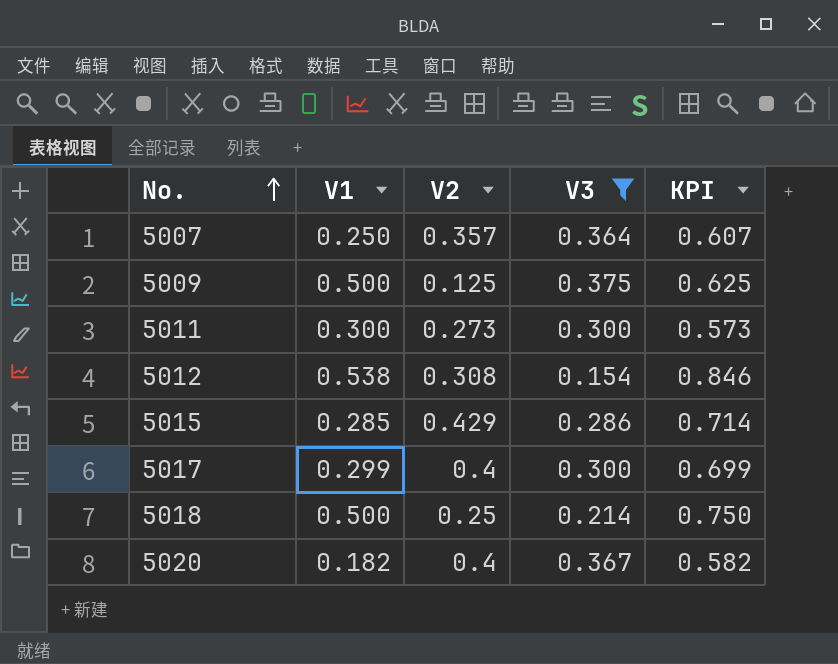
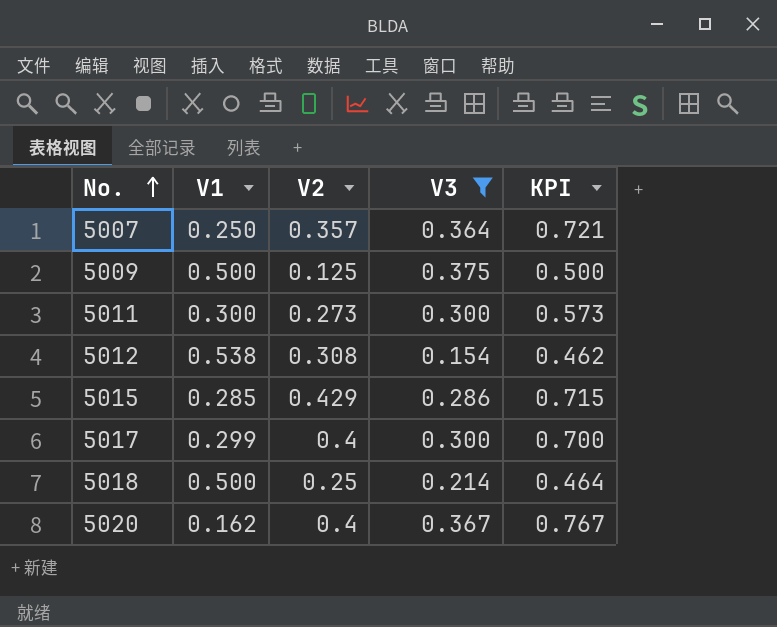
column KPI | formula: [V1] + [V2] -> [V2] + [V3]
5020 | V1: 0.182 -> 0.162

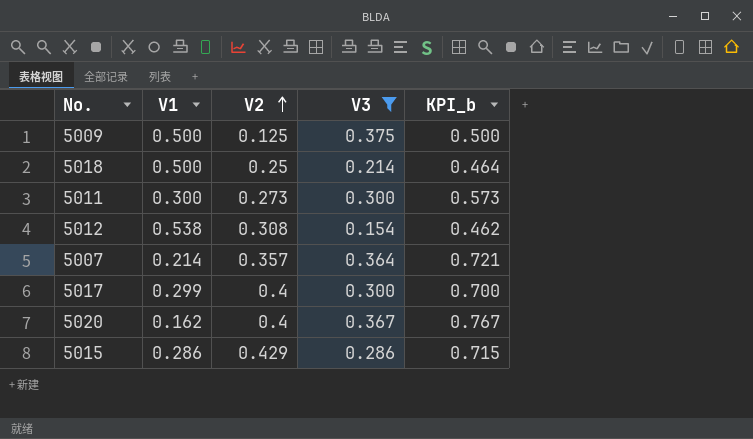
row order: No. ascending -> V2 ascending
column name: KPI -> KPI_b
5007 | V1: 0.250 -> 0.214
5015 | V1: 0.285 -> 0.286

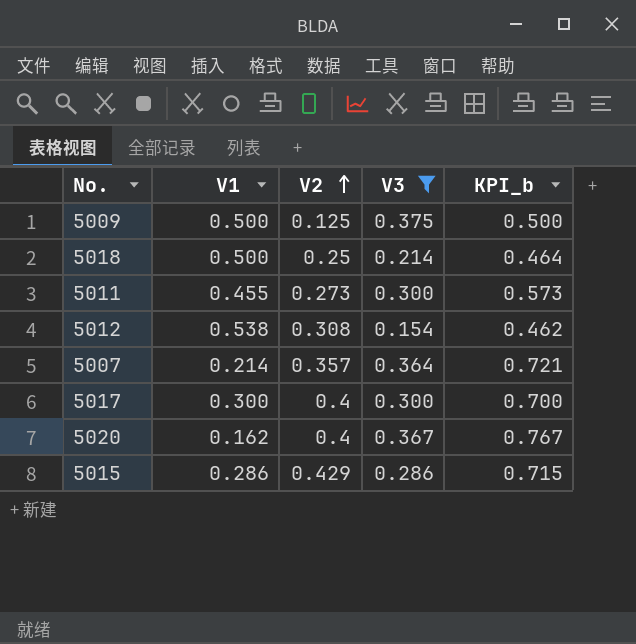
5011 | V1: 0.300 -> 0.455
5017 | V1: 0.299 -> 0.300

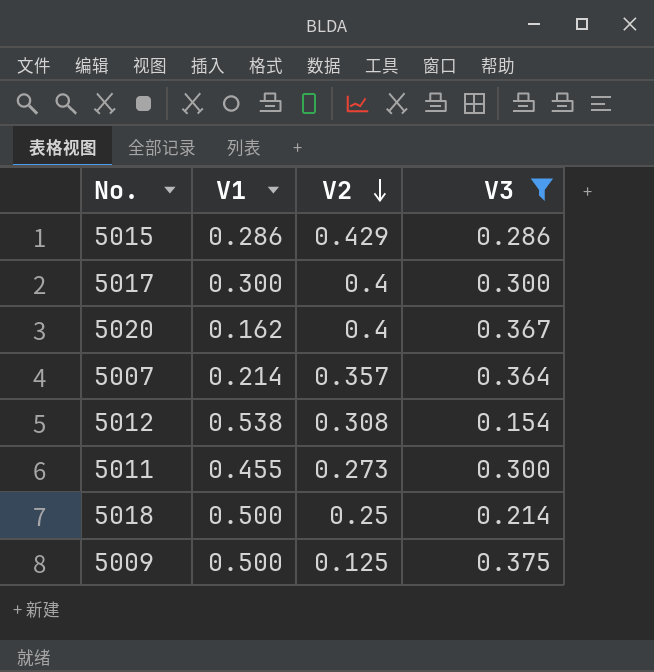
row order: V2 ascending -> V2 descending
column KPI_b | formula: [V2] + [V3] -> none

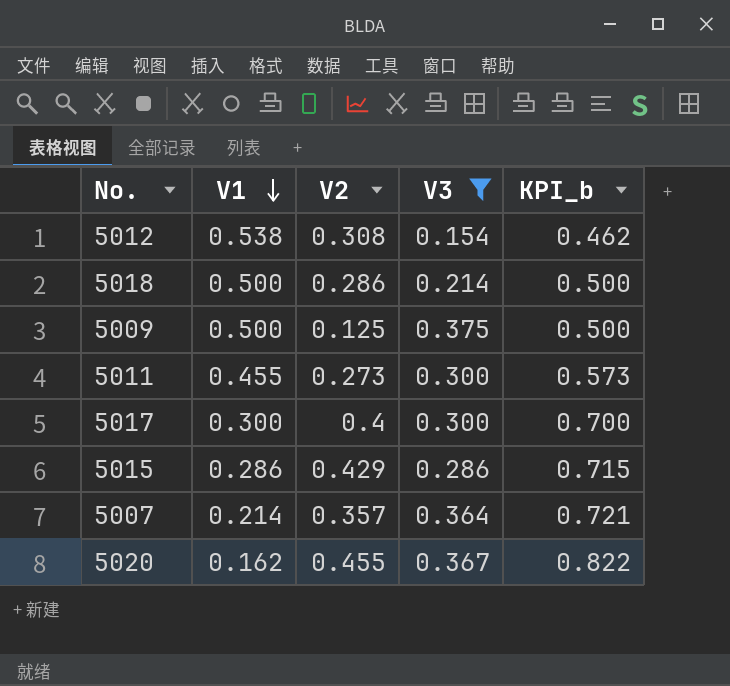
row order: V2 descending -> V1 descending
column KPI_b | formula: none -> [V2] + [V3]
5018 | V2: 0.25 -> 0.286
5020 | V2: 0.4 -> 0.455

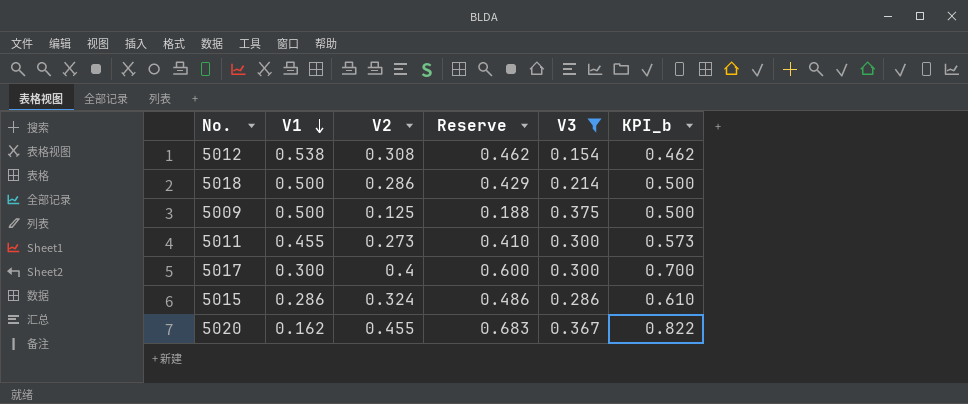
column Reserve | formula: none -> [V2] * 1.5
row 5007: 0.214 | 0.357 | 0.364 | 0.721 -> none
5015 | V2: 0.429 -> 0.324
5015 | KPI_b: 0.715 -> 0.610

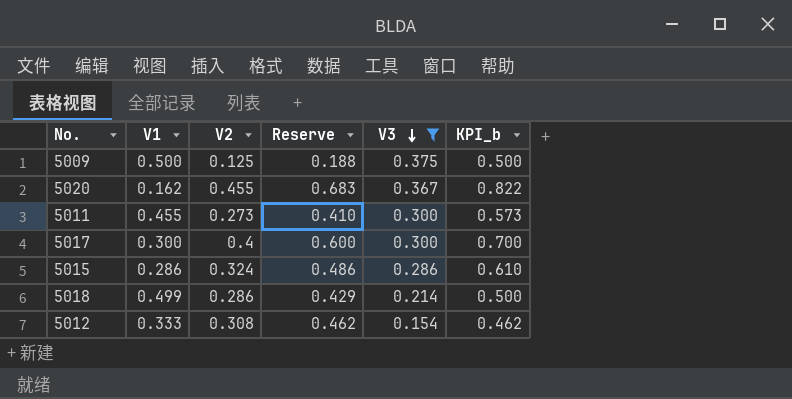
row order: V1 descending -> V3 descending
5018 | V1: 0.500 -> 0.499
5012 | V1: 0.538 -> 0.333

